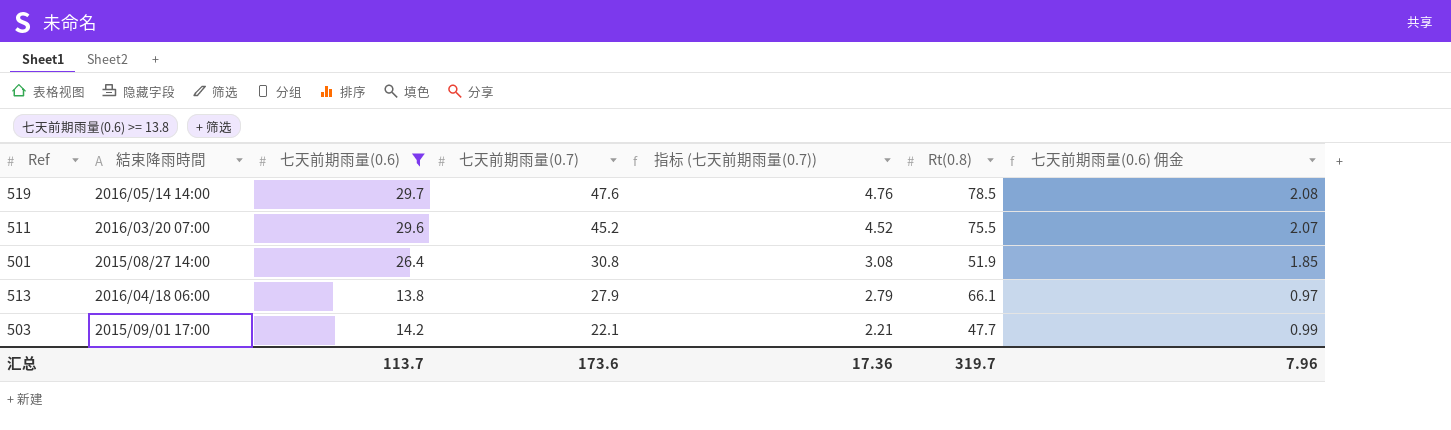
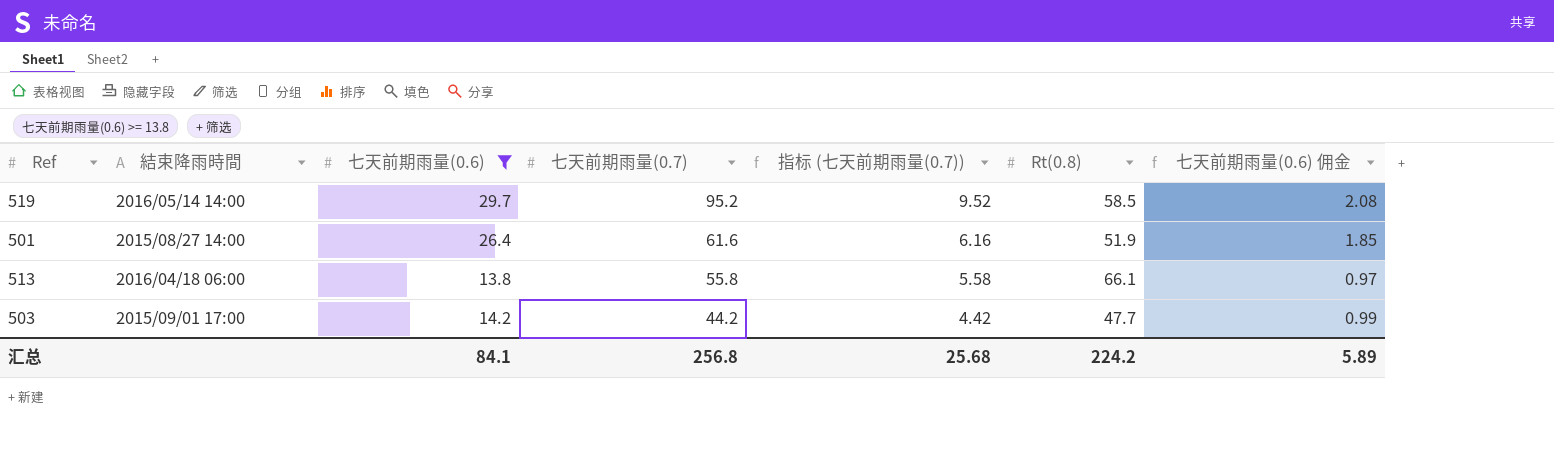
row 511: 2016/03/20 07:00 | 29.6 | 45.2 | 4.52 | 75.5 | 2.07 -> none
519 | 七天前期雨量(0.7): 47.6 -> 95.2
519 | 指标 (七天前期雨量(0.7)): 4.76 -> 9.52
519 | Rt(0.8): 78.5 -> 58.5
501 | 七天前期雨量(0.7): 30.8 -> 61.6
501 | 指标 (七天前期雨量(0.7)): 3.08 -> 6.16
513 | 七天前期雨量(0.7): 27.9 -> 55.8
513 | 指标 (七天前期雨量(0.7)): 2.79 -> 5.58
503 | 七天前期雨量(0.7): 22.1 -> 44.2
503 | 指标 (七天前期雨量(0.7)): 2.21 -> 4.42
汇总 | 七天前期雨量(0.6): 113.7 -> 84.1
汇总 | 七天前期雨量(0.7): 173.6 -> 256.8
汇总 | 指标 (七天前期雨量(0.7)): 17.36 -> 25.68
汇总 | Rt(0.8): 319.7 -> 224.2
汇总 | 七天前期雨量(0.6) 佣金: 7.96 -> 5.89

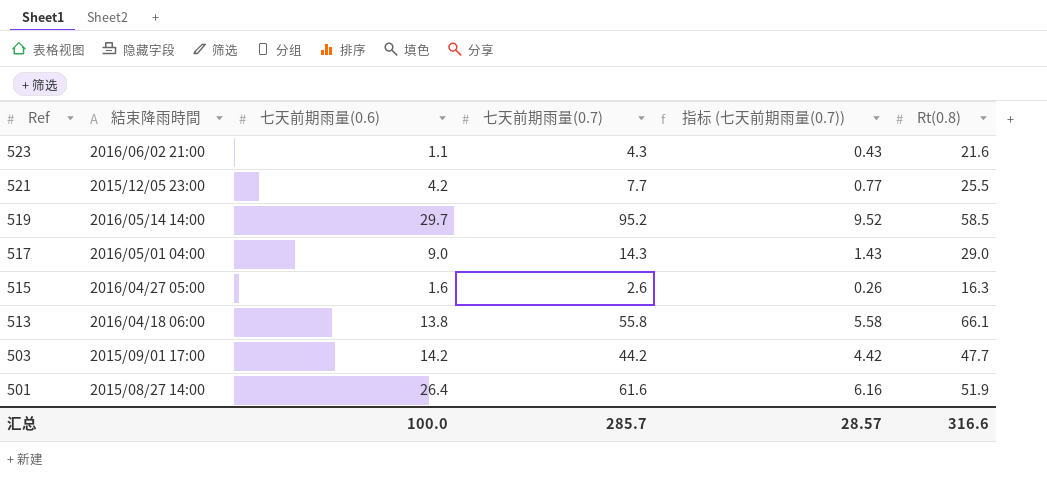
filter: 七天前期雨量(0.6) >= 13.8 -> none
row order: 七天前期雨量(0.7) descending -> Ref descending
column 七天前期雨量(0.6) 佣金 | formula: [七天前期雨量(0.6)] * 0.07 -> none
汇总 | 七天前期雨量(0.6): 84.1 -> 100.0
汇总 | 七天前期雨量(0.7): 256.8 -> 285.7
汇总 | 指标 (七天前期雨量(0.7)): 25.68 -> 28.57
汇总 | Rt(0.8): 224.2 -> 316.6

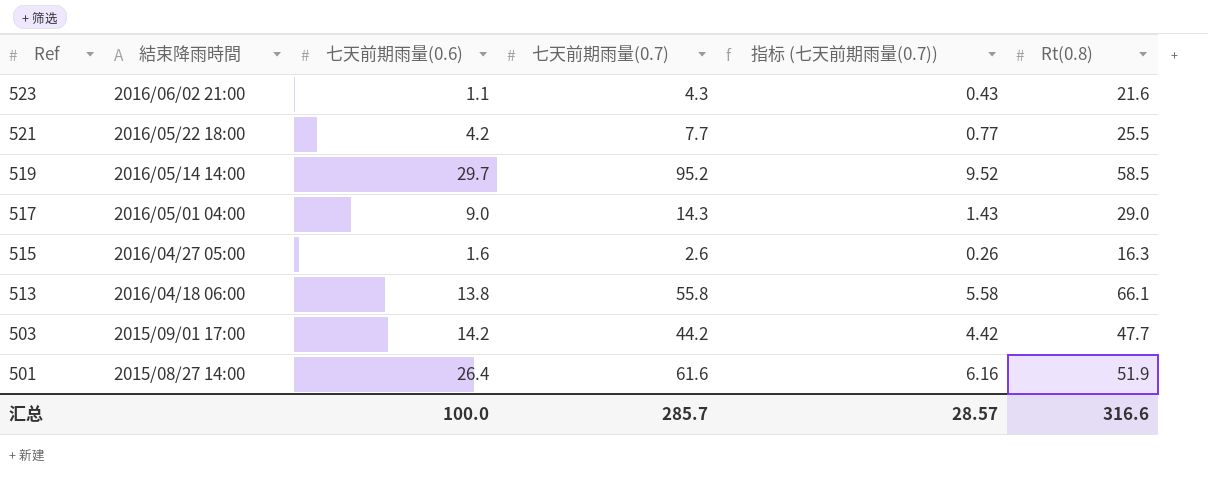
521 | 結束降雨時間: 2015/12/05 23:00 -> 2016/05/22 18:00

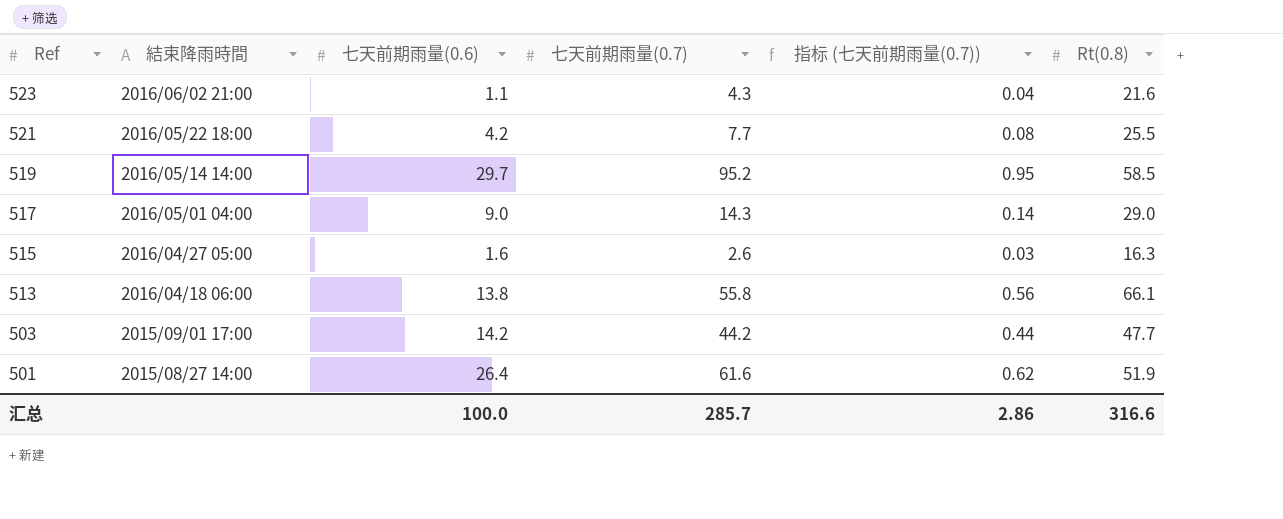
column 指标 (七天前期雨量(0.7)) | formula: [七天前期雨量(0.7)] * 0.1 -> [七天前期雨量(0.7)] * 0.01
汇总 | 指标 (七天前期雨量(0.7)): 28.57 -> 2.86

